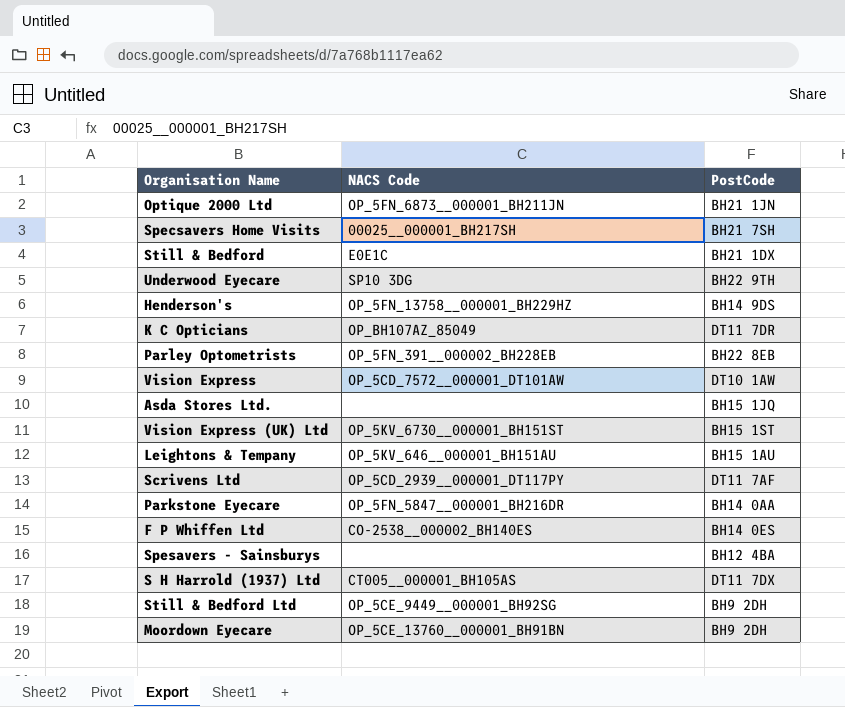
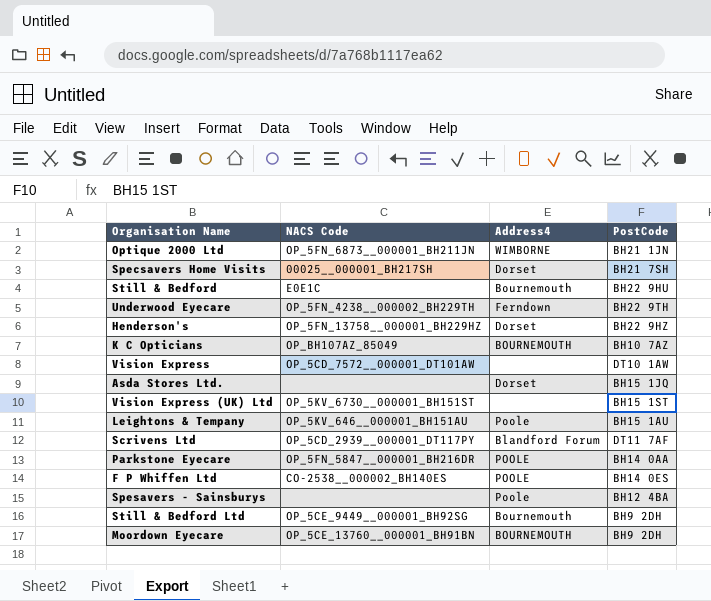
column Address4 | position: none -> 3
row Parley Optometrists: OP_5FN_391__000002_BH228EB | BH22 8EB -> none
row S H Harrold (1937) Ltd: CT005__000001_BH105AS | DT11 7DX -> none
Still & Bedford | PostCode: BH21 1DX -> BH22 9HU
Underwood Eyecare | NACS Code: SP10 3DG -> OP_5FN_4238__000002_BH229TH
Henderson's | PostCode: BH14 9DS -> BH22 9HZ
K C Opticians | PostCode: DT11 7DR -> BH10 7AZ

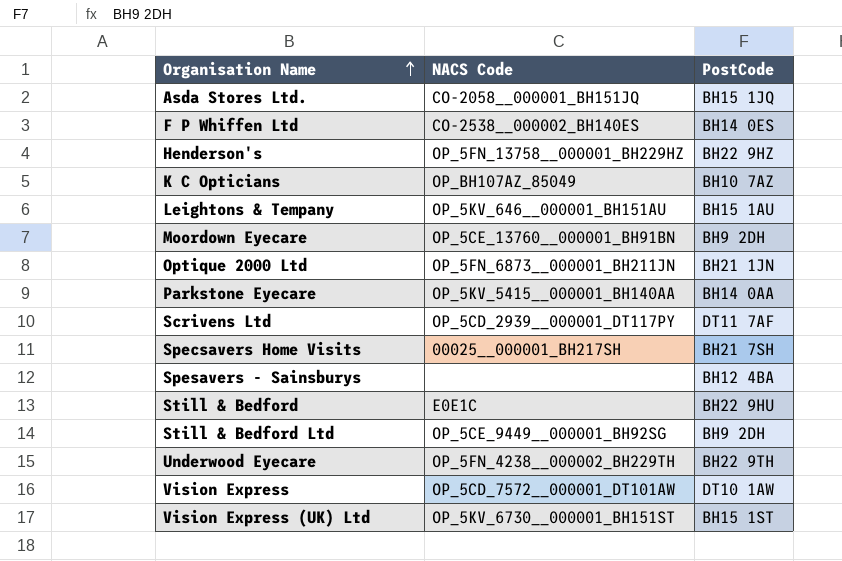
row order: none -> Organisation Name ascending
column Address4 | position: 3 -> none
Asda Stores Ltd. | NACS Code: none -> CO-2058__000001_BH151JQ
Parkstone Eyecare | NACS Code: OP_5FN_5847__000001_BH216DR -> OP_5KV_5415__000001_BH140AA

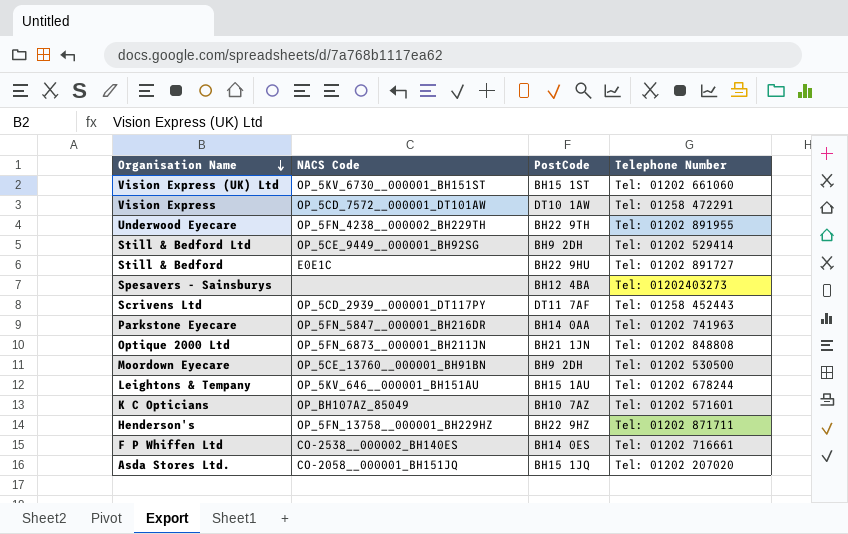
row order: Organisation Name ascending -> Organisation Name descending
column Telephone Number | position: none -> 4
row Specsavers Home Visits: 00025__000001_BH217SH | BH21 7SH -> none
Parkstone Eyecare | NACS Code: OP_5KV_5415__000001_BH140AA -> OP_5FN_5847__000001_BH216DR

